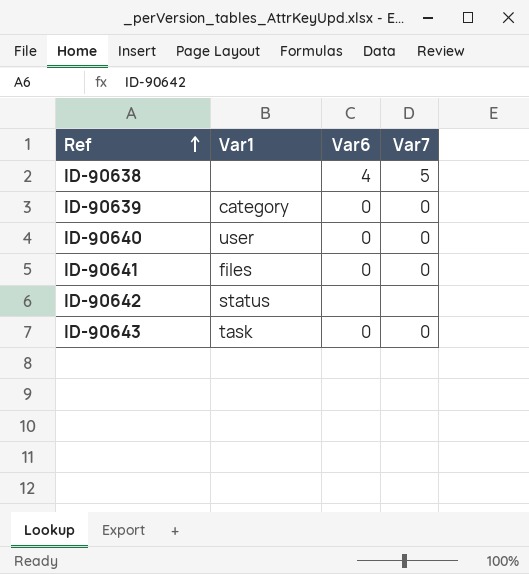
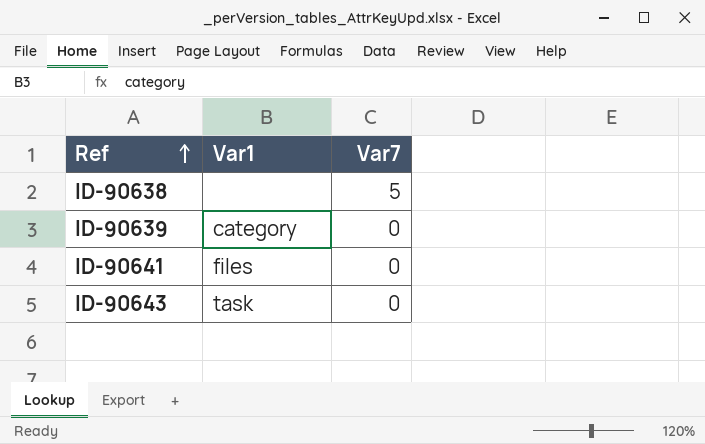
column Var6 | position: 3 -> none
row ID-90640: user | 0 | 0 -> none
row ID-90642: status | none | none -> none

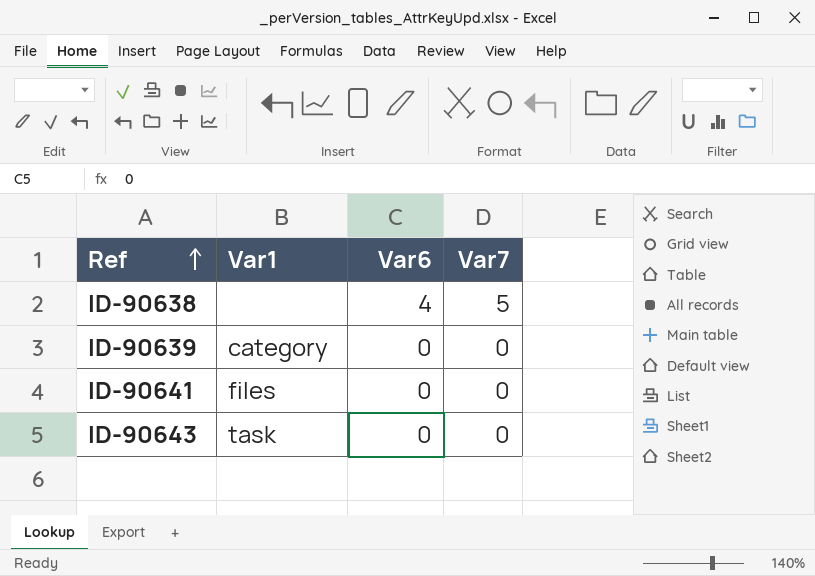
column Var6 | position: none -> 3

